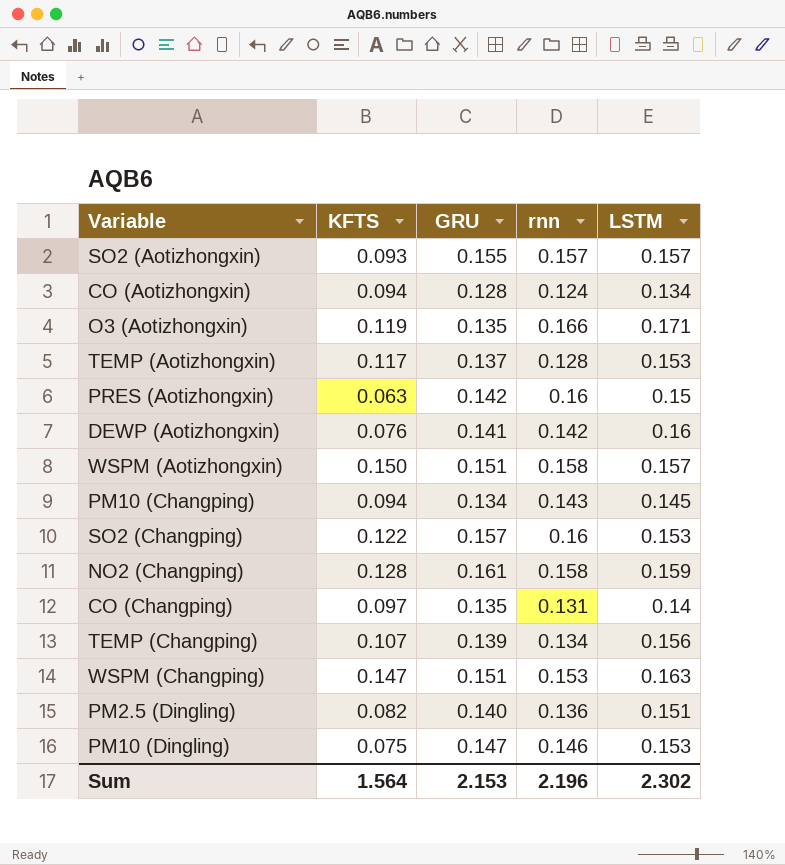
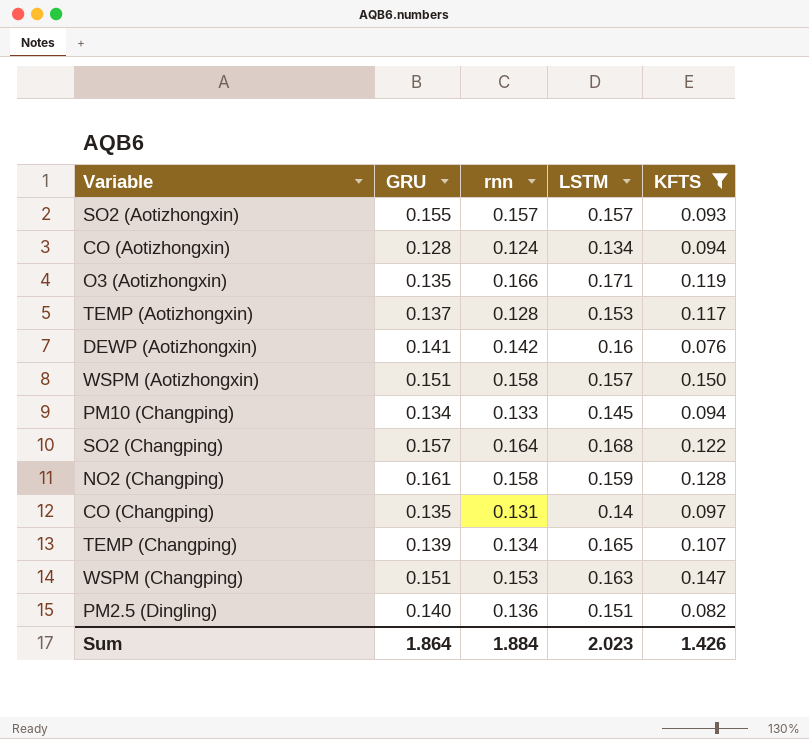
filter: none -> KFTS >= 0.076
column KFTS | position: 2 -> 5
PM10 (Changping) | rnn: 0.143 -> 0.133
SO2 (Changping) | rnn: 0.16 -> 0.164
SO2 (Changping) | LSTM: 0.153 -> 0.168
TEMP (Changping) | LSTM: 0.156 -> 0.165
Sum | GRU: 2.153 -> 1.864
Sum | rnn: 2.196 -> 1.884
Sum | LSTM: 2.302 -> 2.023
Sum | KFTS: 1.564 -> 1.426

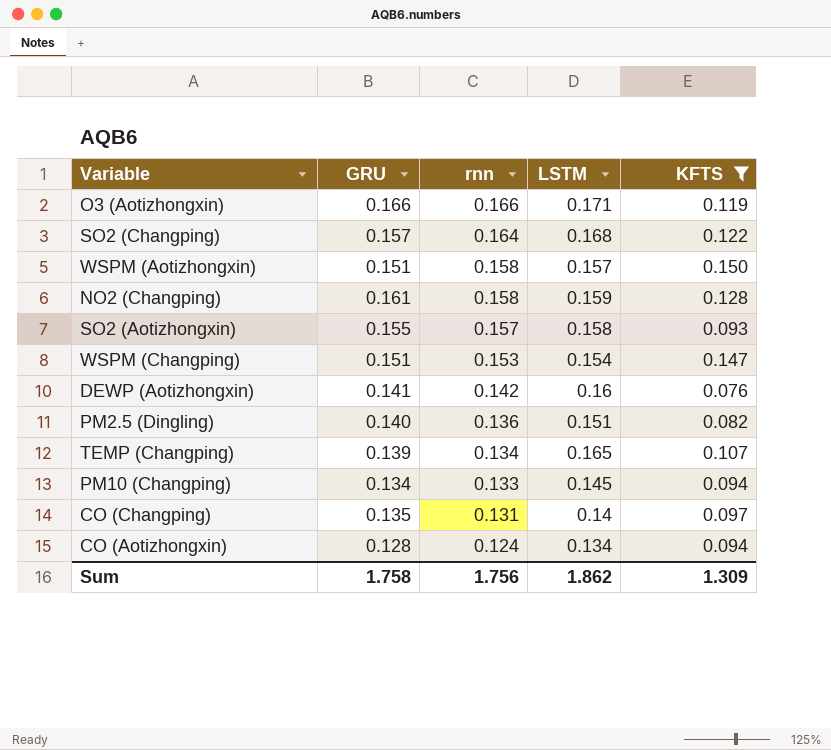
row order: none -> rnn descending
row TEMP (Aotizhongxin): 0.137 | 0.128 | 0.153 | 0.117 -> none
O3 (Aotizhongxin) | GRU: 0.135 -> 0.166
SO2 (Aotizhongxin) | LSTM: 0.157 -> 0.158
WSPM (Changping) | LSTM: 0.163 -> 0.154
Sum | GRU: 1.864 -> 1.758
Sum | rnn: 1.884 -> 1.756
Sum | LSTM: 2.023 -> 1.862
Sum | KFTS: 1.426 -> 1.309

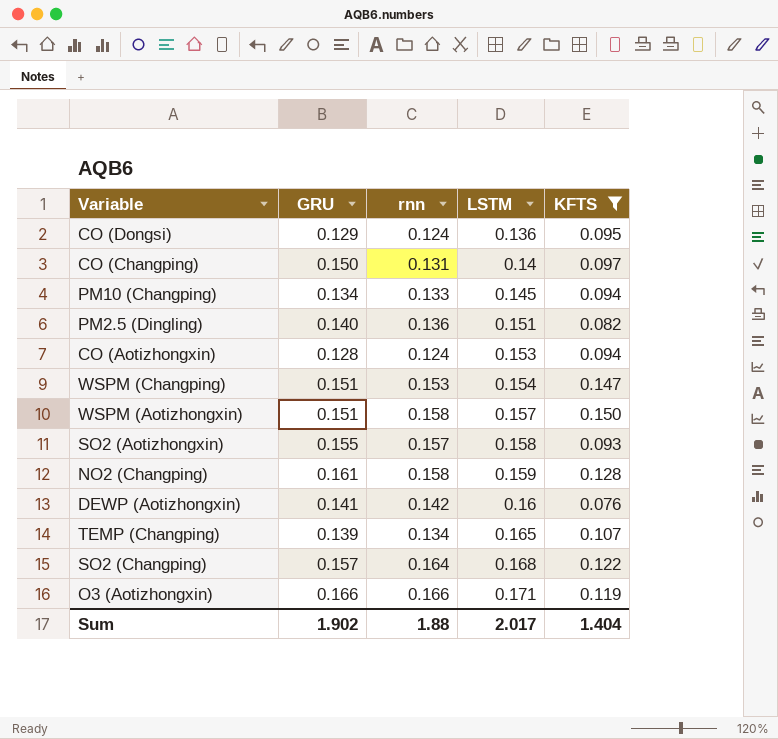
row order: rnn descending -> LSTM ascending
row CO (Dongsi): none -> 0.129 | 0.124 | 0.136 | 0.095
CO (Changping) | GRU: 0.135 -> 0.150
CO (Aotizhongxin) | LSTM: 0.134 -> 0.153
Sum | GRU: 1.758 -> 1.902
Sum | rnn: 1.756 -> 1.88
Sum | LSTM: 1.862 -> 2.017
Sum | KFTS: 1.309 -> 1.404

